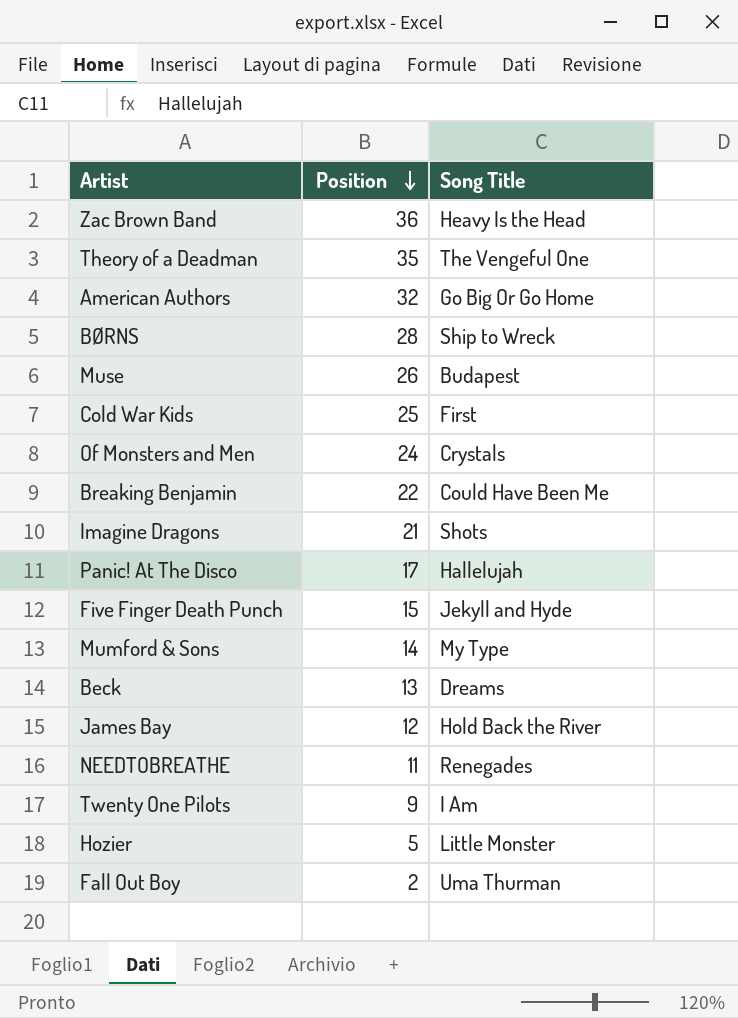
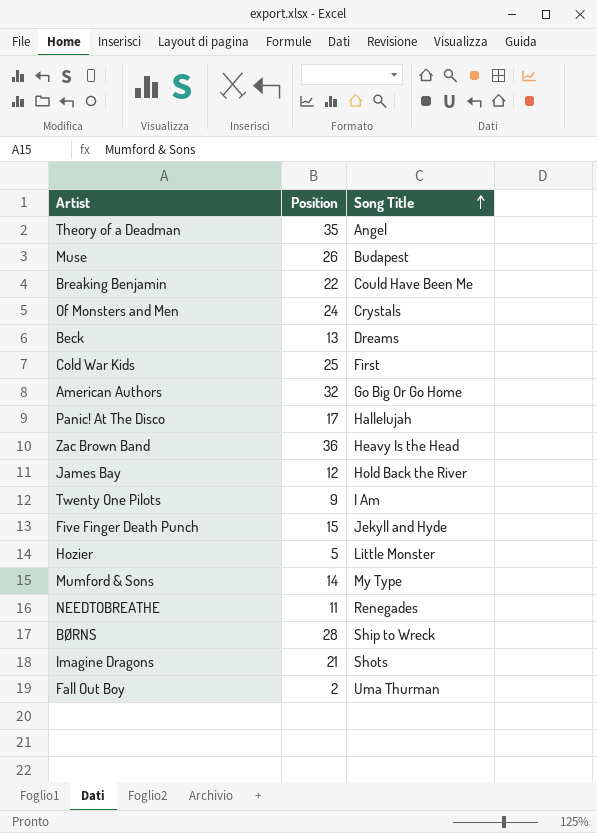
row order: Position descending -> Song Title ascending
Theory of a Deadman | Song Title: The Vengeful One -> Angel

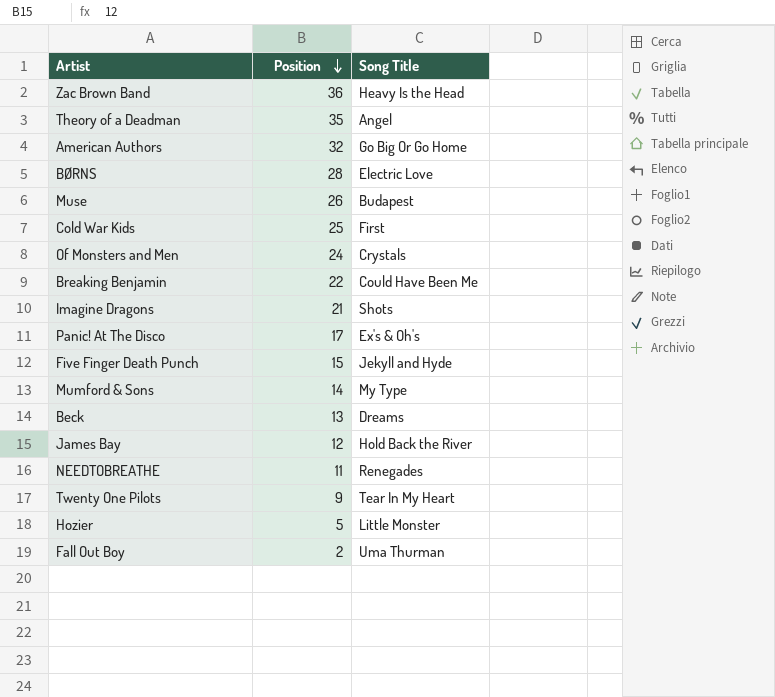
row order: Song Title ascending -> Position descending
BØRNS | Song Title: Ship to Wreck -> Electric Love
Panic! At The Disco | Song Title: Hallelujah -> Ex's & Oh's
Twenty One Pilots | Song Title: I Am -> Tear In My Heart

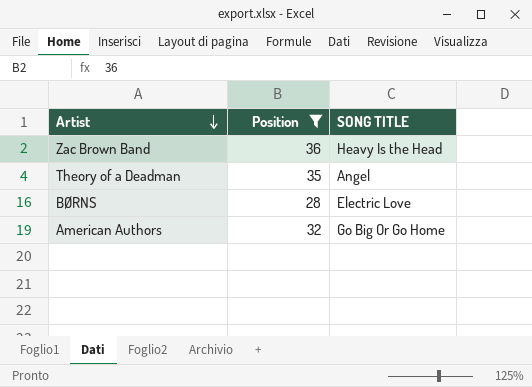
filter: none -> Position >= 28
row order: Position descending -> Artist descending
column name: Song Title -> SONG TITLE

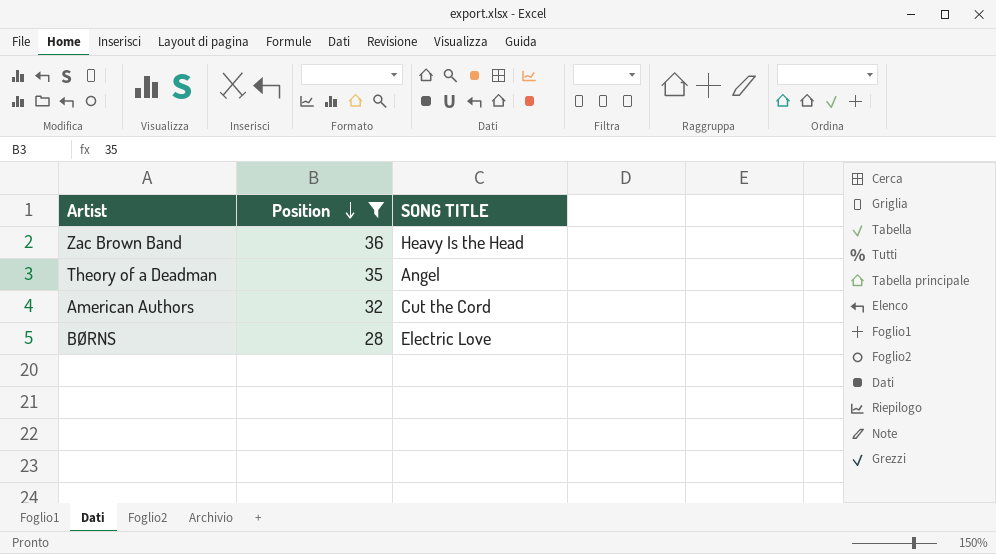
row order: Artist descending -> Position descending
American Authors | SONG TITLE: Go Big Or Go Home -> Cut the Cord

